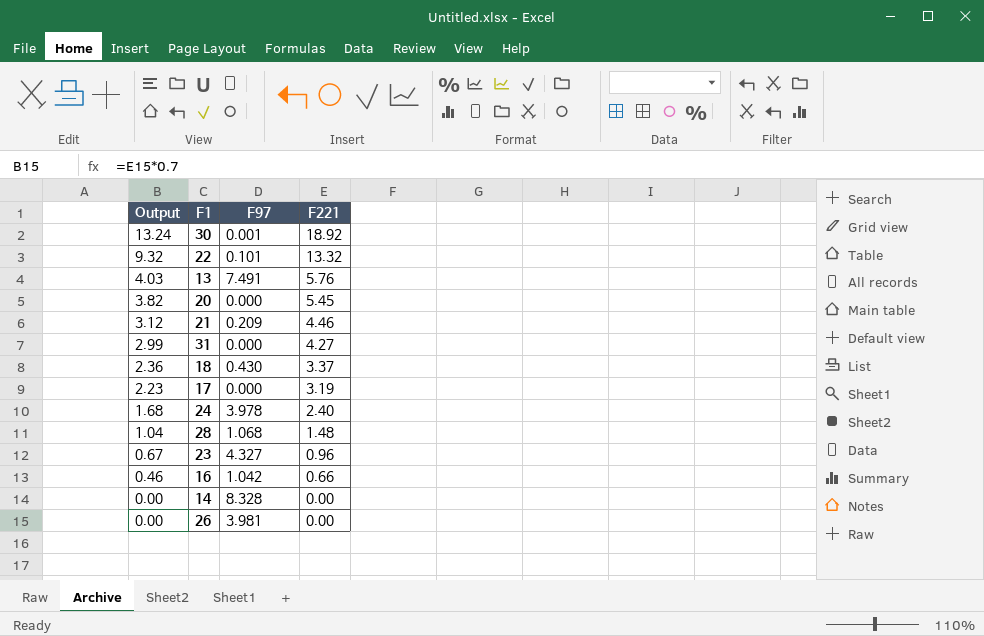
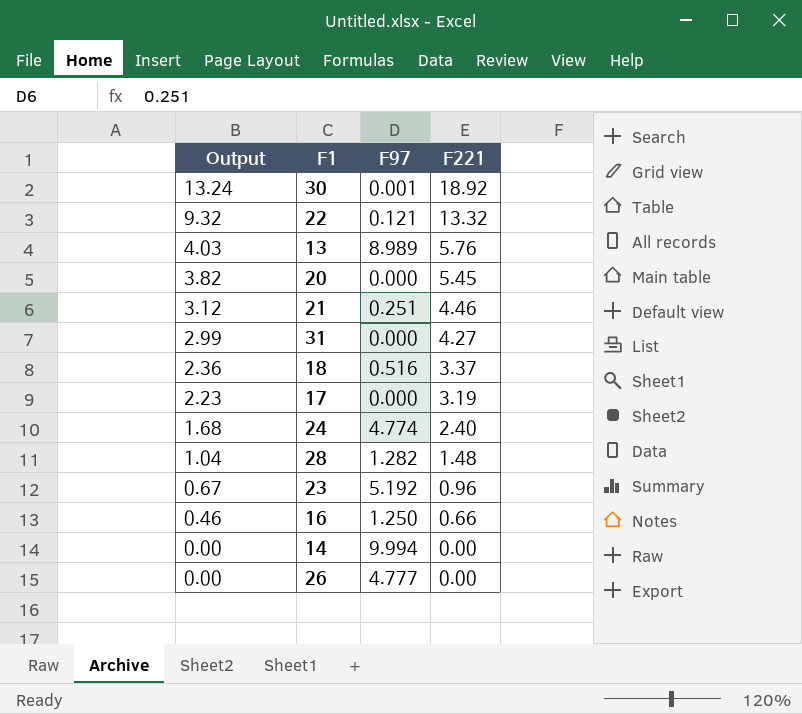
22 | F97: 0.101 -> 0.121
13 | F97: 7.491 -> 8.989
21 | F97: 0.209 -> 0.251
18 | F97: 0.430 -> 0.516
24 | F97: 3.978 -> 4.774
28 | F97: 1.068 -> 1.282
23 | F97: 4.327 -> 5.192
16 | F97: 1.042 -> 1.250
14 | F97: 8.328 -> 9.994
26 | F97: 3.981 -> 4.777

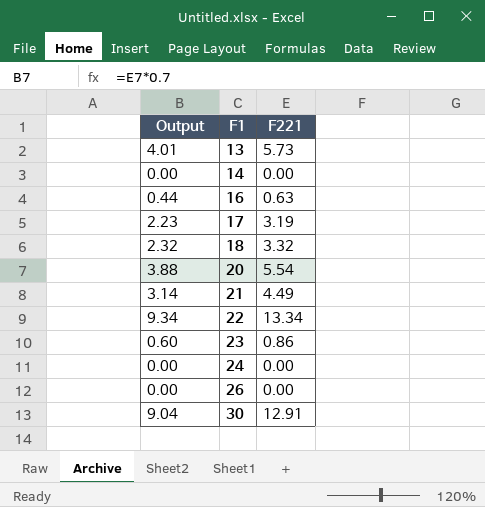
row order: Output descending -> F1 ascending
column F97 | position: 3 -> none
row 31: 2.99 | 0.000 | 4.27 -> none
row 28: 1.04 | 1.282 | 1.48 -> none
13 | Output: 4.03 -> 4.01
13 | F221: 5.76 -> 5.73
16 | Output: 0.46 -> 0.44
16 | F221: 0.66 -> 0.63
18 | Output: 2.36 -> 2.32
18 | F221: 3.37 -> 3.32
20 | Output: 3.82 -> 3.88
20 | F221: 5.45 -> 5.54
21 | Output: 3.12 -> 3.14
21 | F221: 4.46 -> 4.49
22 | Output: 9.32 -> 9.34
22 | F221: 13.32 -> 13.34
23 | Output: 0.67 -> 0.60
23 | F221: 0.96 -> 0.86
24 | Output: 1.68 -> 0.00
24 | F221: 2.40 -> 0.00
30 | Output: 13.24 -> 9.04
30 | F221: 18.92 -> 12.91

